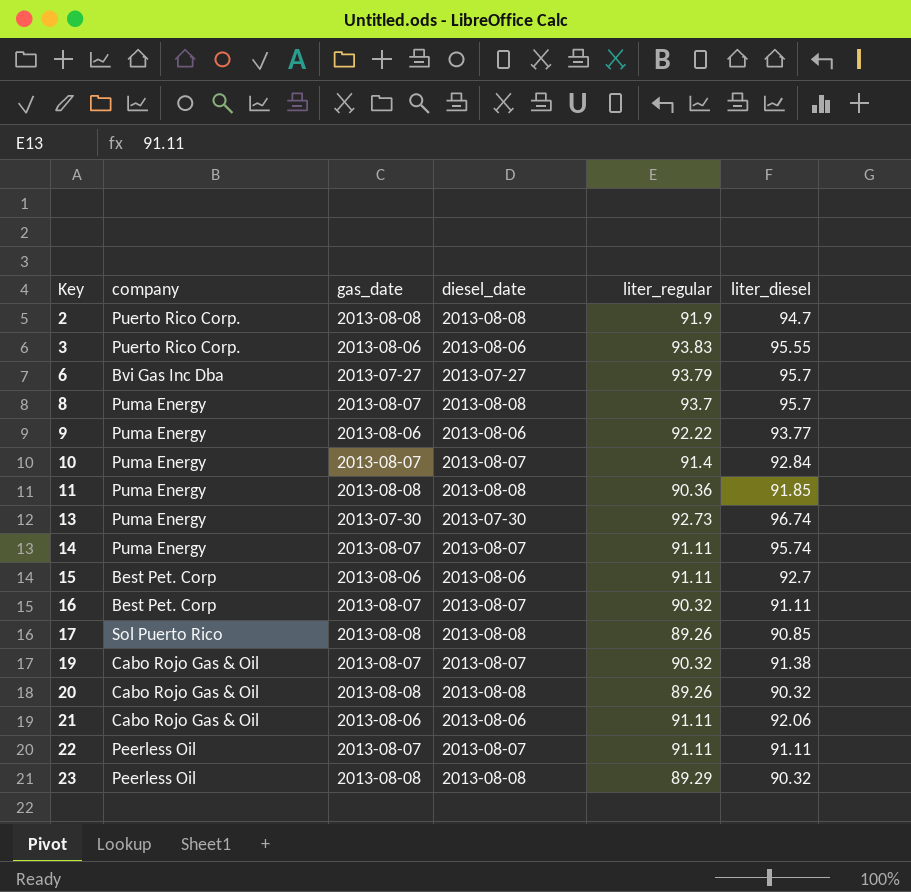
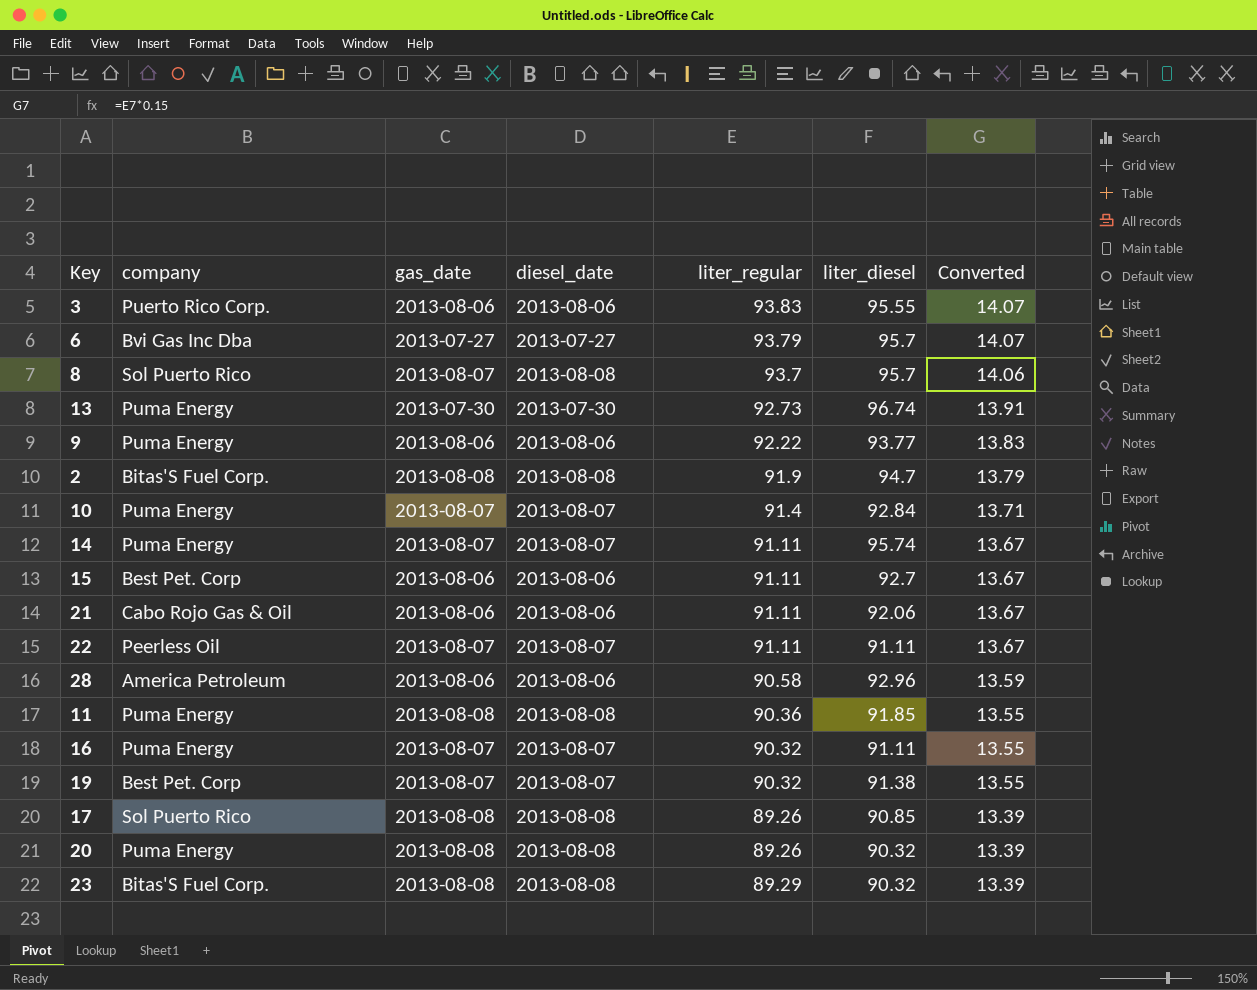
row order: Key ascending -> Converted descending
column Converted | formula: none -> [liter_regular] * 0.15
8 | company: Puma Energy -> Sol Puerto Rico
2 | company: Puerto Rico Corp. -> Bitas'S Fuel Corp.
row 28: none -> America Petroleum | 2013-08-06 | 2013-08-06 | 90.58 | 92.96 | 13.59
16 | company: Best Pet. Corp -> Puma Energy
19 | company: Cabo Rojo Gas & Oil -> Best Pet. Corp
20 | company: Cabo Rojo Gas & Oil -> Puma Energy
23 | company: Peerless Oil -> Bitas'S Fuel Corp.

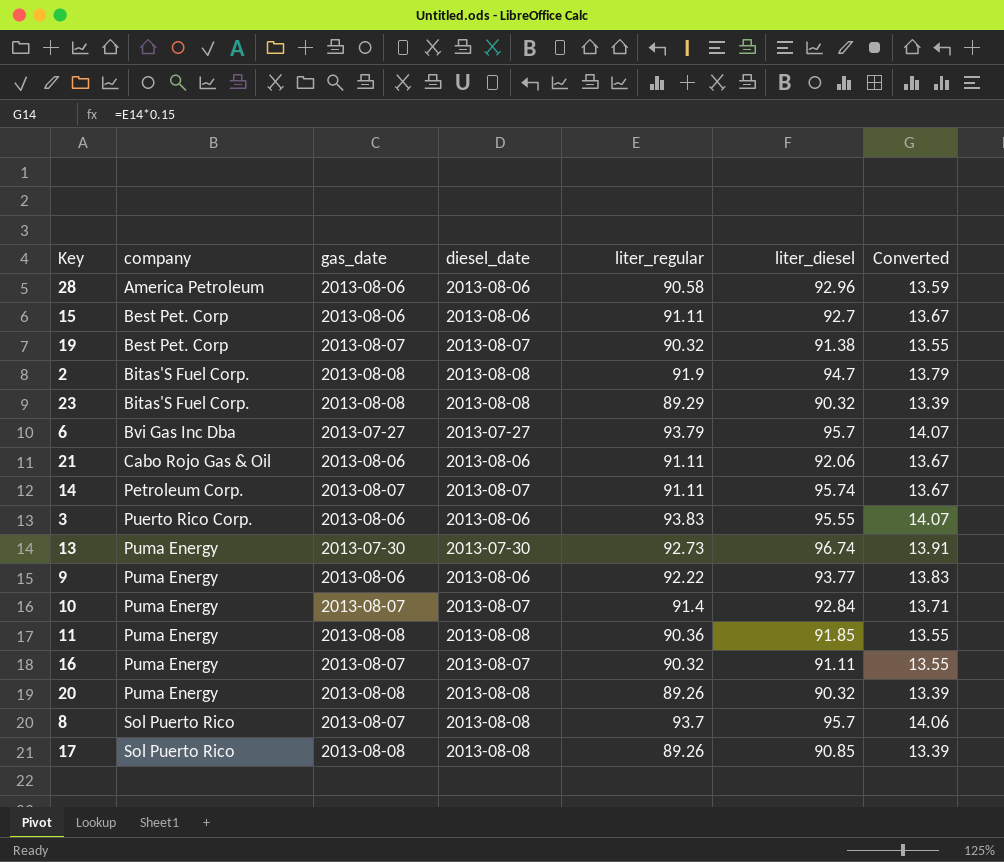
row order: Converted descending -> company ascending
row 22: Peerless Oil | 2013-08-07 | 2013-08-07 | 91.11 | 91.11 | 13.67 -> none
14 | company: Puma Energy -> Petroleum Corp.

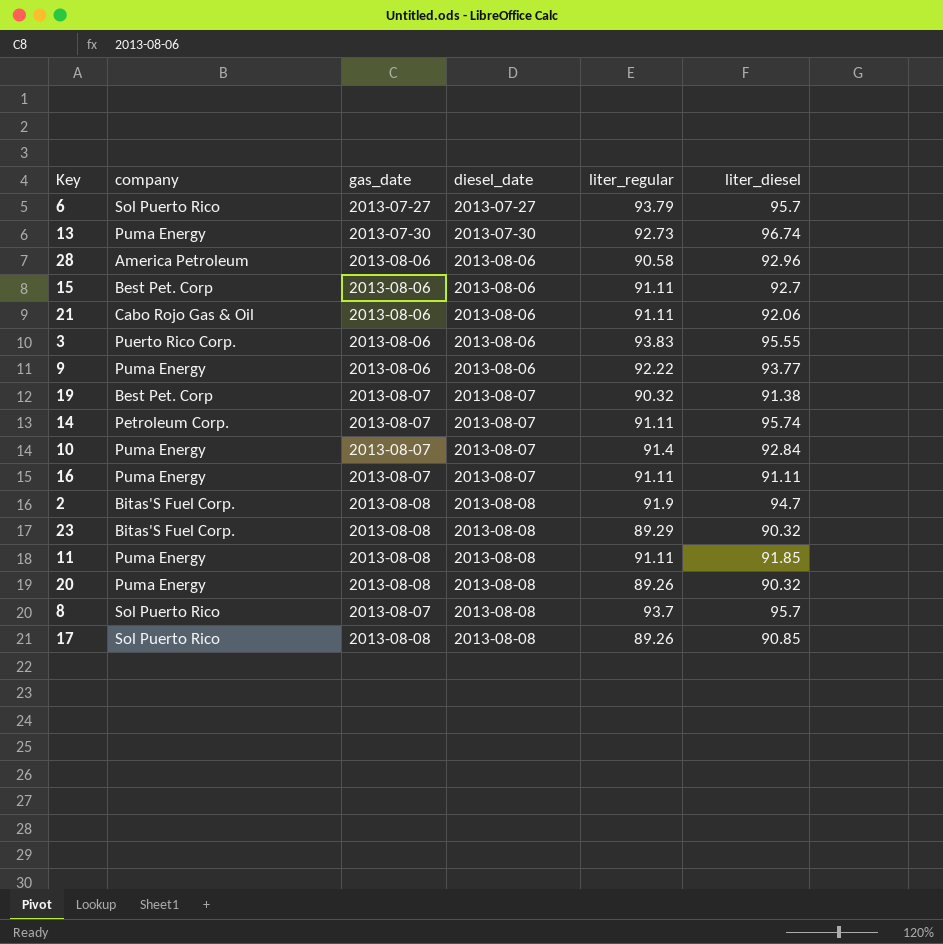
row order: company ascending -> diesel_date ascending
column Converted | formula: [liter_regular] * 0.15 -> none
6 | company: Bvi Gas Inc Dba -> Sol Puerto Rico
16 | liter_regular: 90.32 -> 91.11
11 | liter_regular: 90.36 -> 91.11

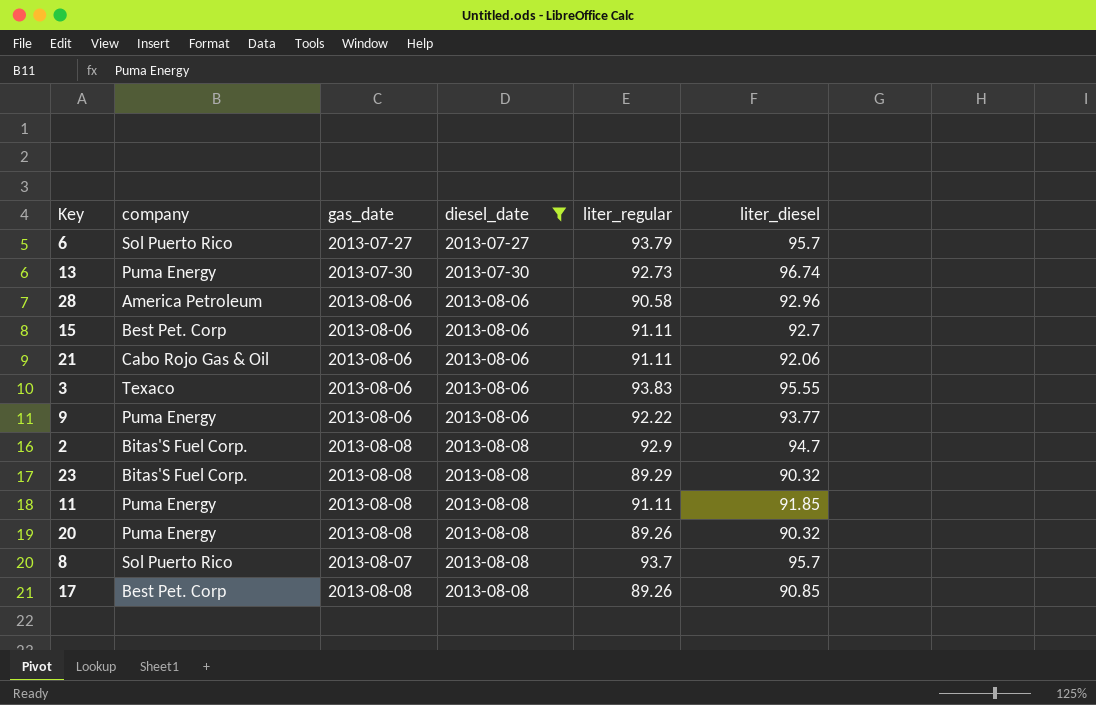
filter: none -> diesel_date != 2013-08-07
3 | company: Puerto Rico Corp. -> Texaco
2 | liter_regular: 91.9 -> 92.9
17 | company: Sol Puerto Rico -> Best Pet. Corp

